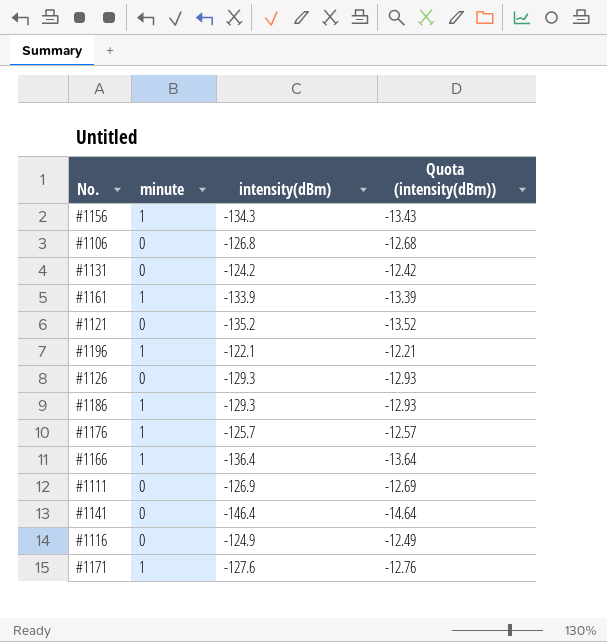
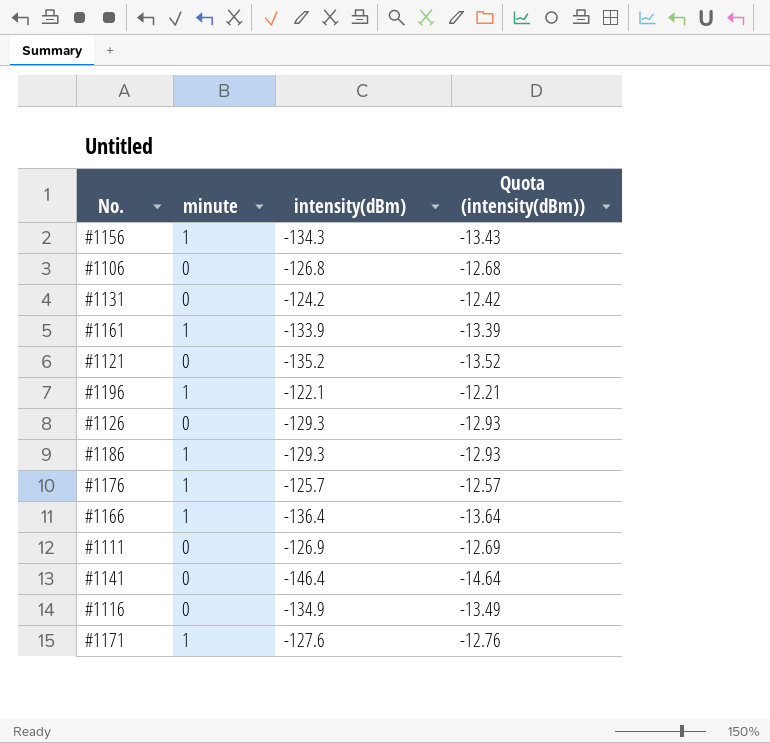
#1116 | intensity(dBm): -124.9 -> -134.9
#1116 | Quota (intensity(dBm)): -12.49 -> -13.49

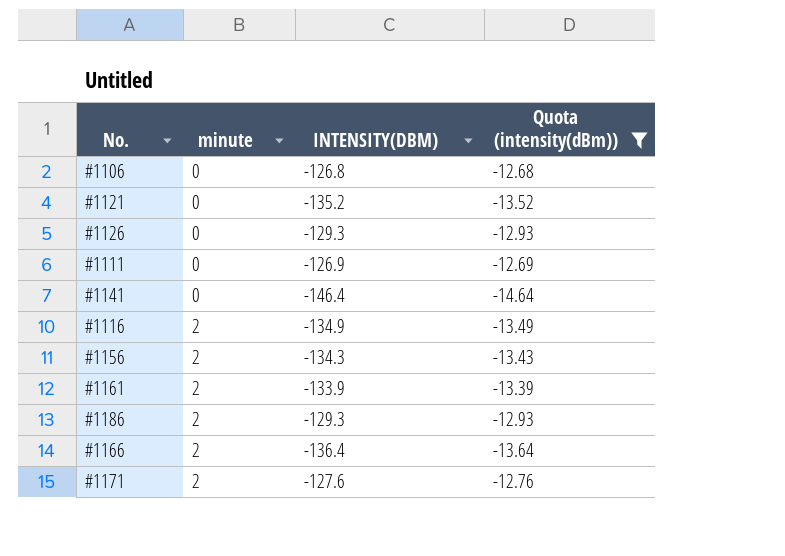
filter: none -> Quota (intensity(dBm)) <= -12.68
row order: none -> minute ascending
column name: intensity(dBm) -> INTENSITY(DBM)
#1116 | minute: 0 -> 2
#1156 | minute: 1 -> 2
#1161 | minute: 1 -> 2
#1186 | minute: 1 -> 2
#1166 | minute: 1 -> 2
#1171 | minute: 1 -> 2

